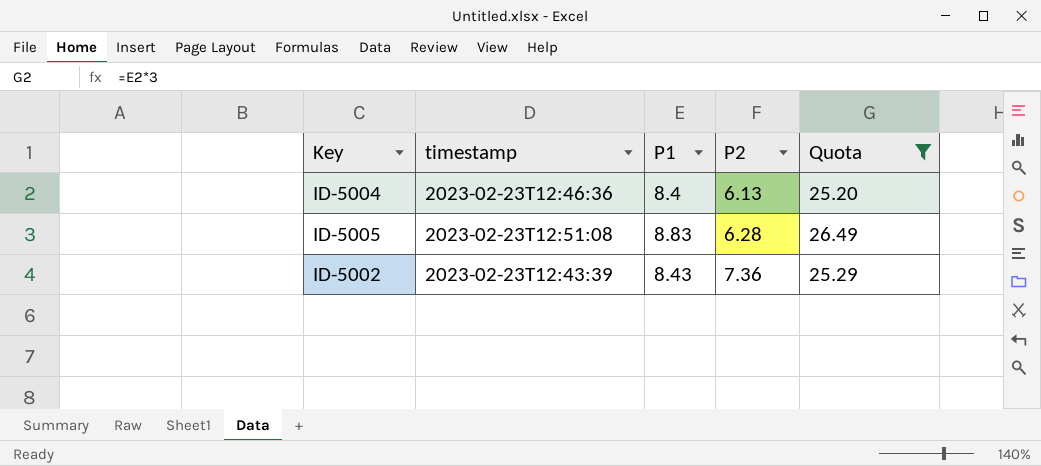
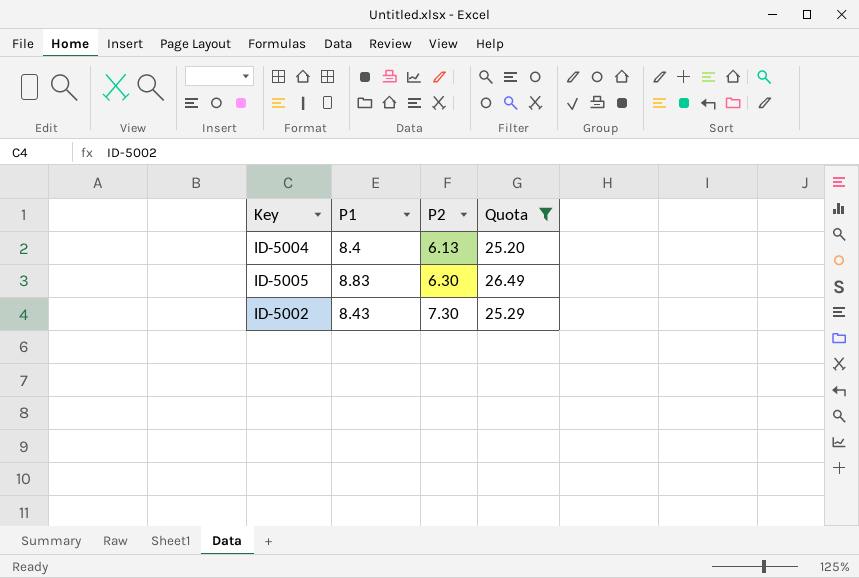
column timestamp | position: 2 -> none
ID-5005 | P2: 6.28 -> 6.30
ID-5002 | P2: 7.36 -> 7.30

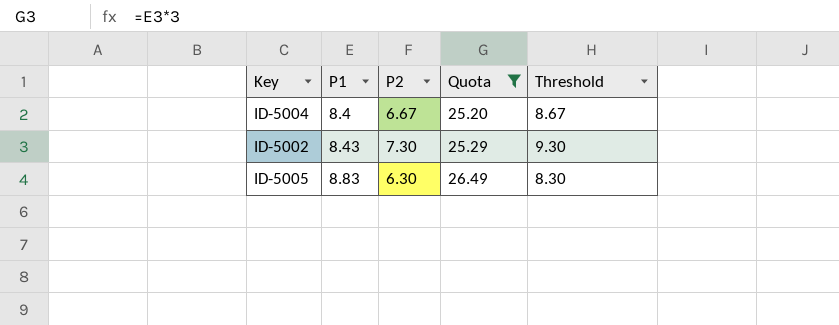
row order: P2 ascending -> P1 ascending
column Threshold | formula: none -> [P2] + 2
ID-5004 | P2: 6.13 -> 6.67

